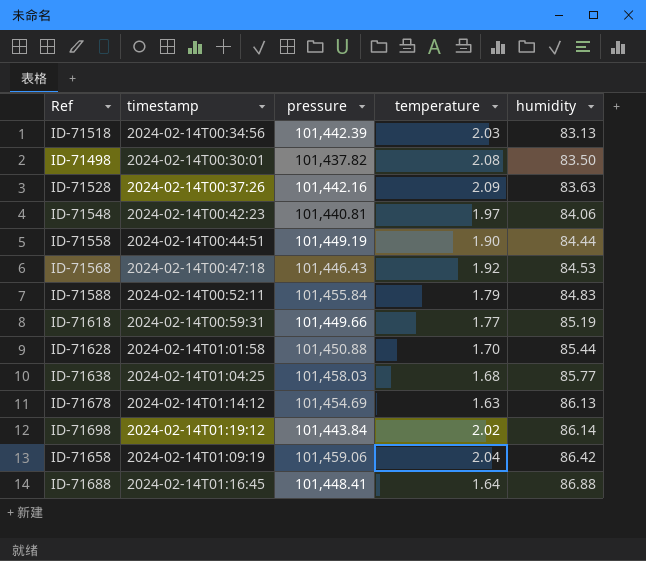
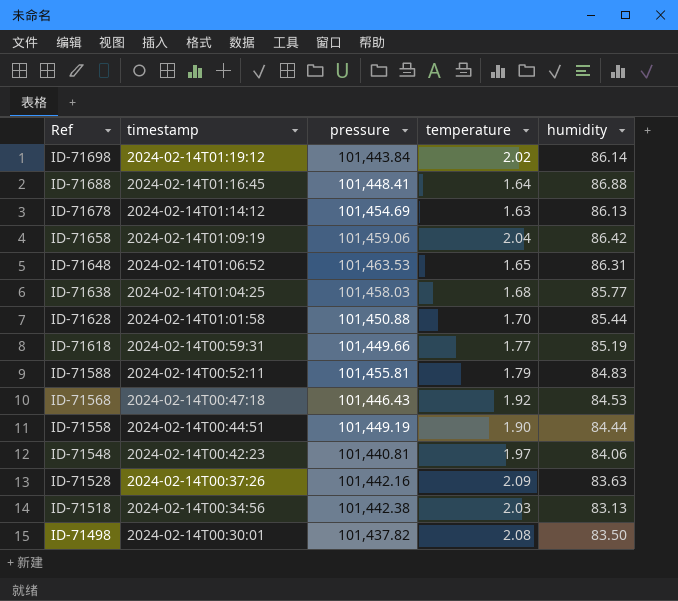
row order: humidity ascending -> Ref descending
row ID-71648: none -> 2024-02-14T01:06:52 | 101,463.53 | 1.65 | 86.31
ID-71588 | pressure: 101,455.84 -> 101,455.81
ID-71518 | pressure: 101,442.39 -> 101,442.38

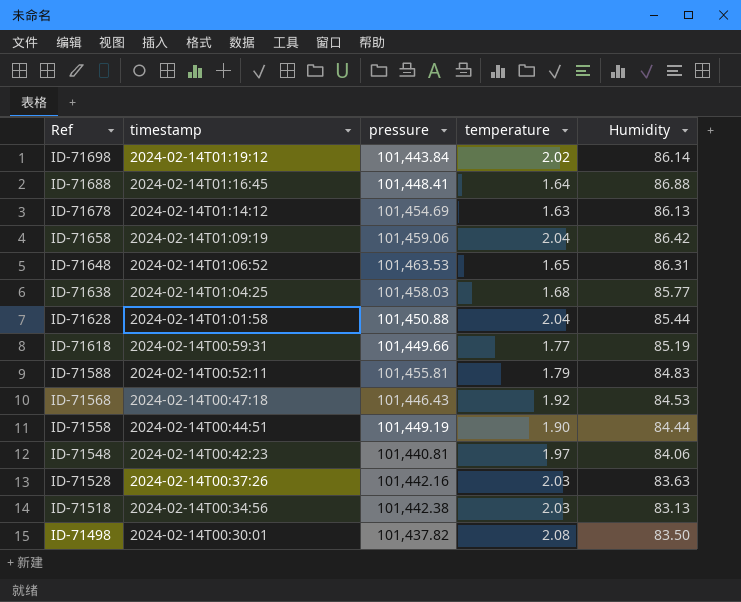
column name: humidity -> Humidity
ID-71628 | temperature: 1.70 -> 2.04
ID-71528 | temperature: 2.09 -> 2.03

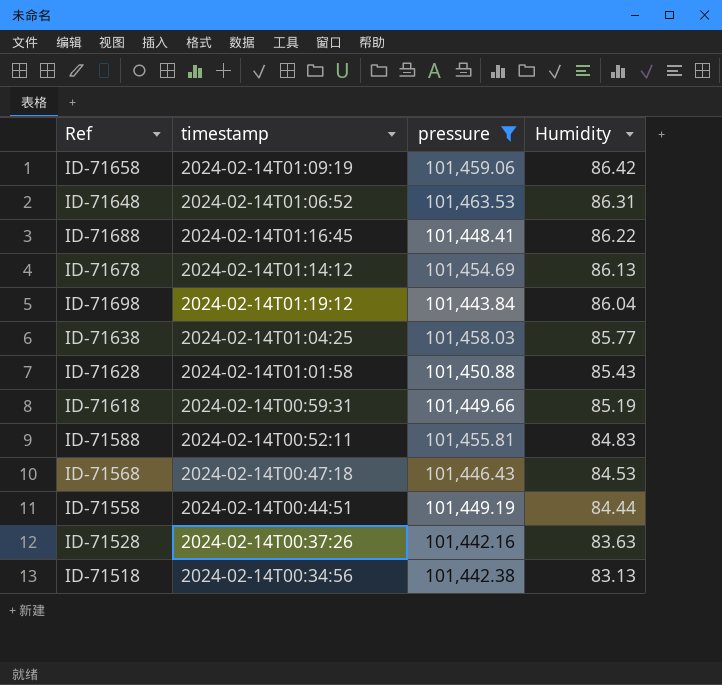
filter: none -> pressure >= 101,442.16
row order: Ref descending -> Humidity descending
column temperature | position: 4 -> none
ID-71688 | Humidity: 86.88 -> 86.22
ID-71698 | Humidity: 86.14 -> 86.04
ID-71628 | Humidity: 85.44 -> 85.43

